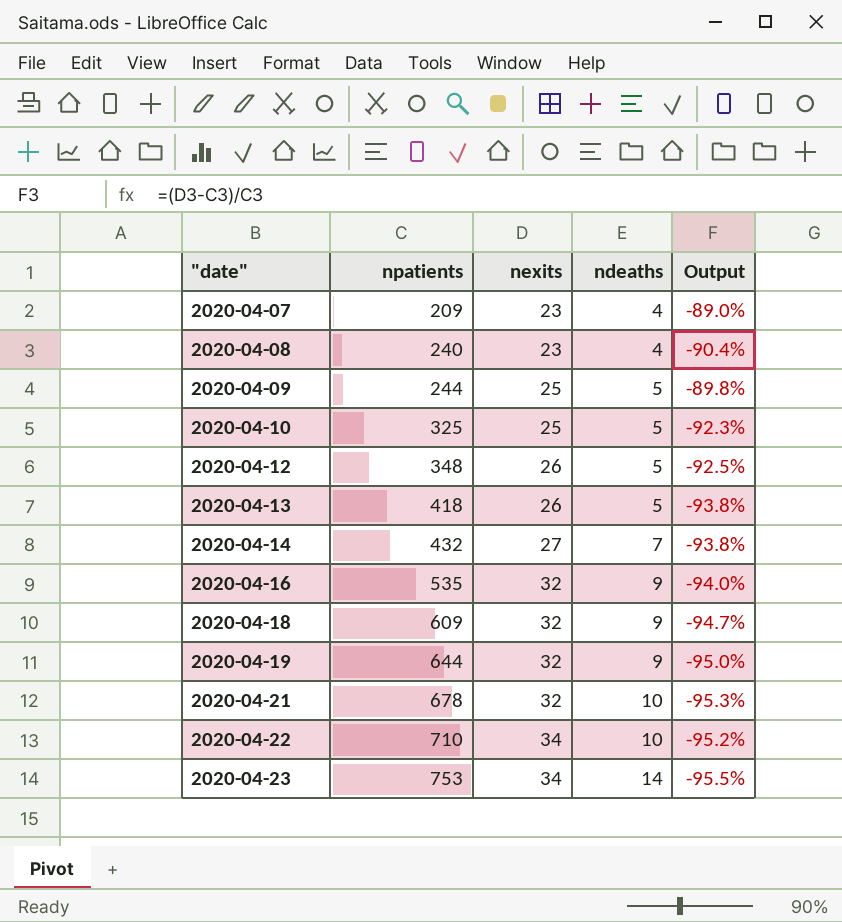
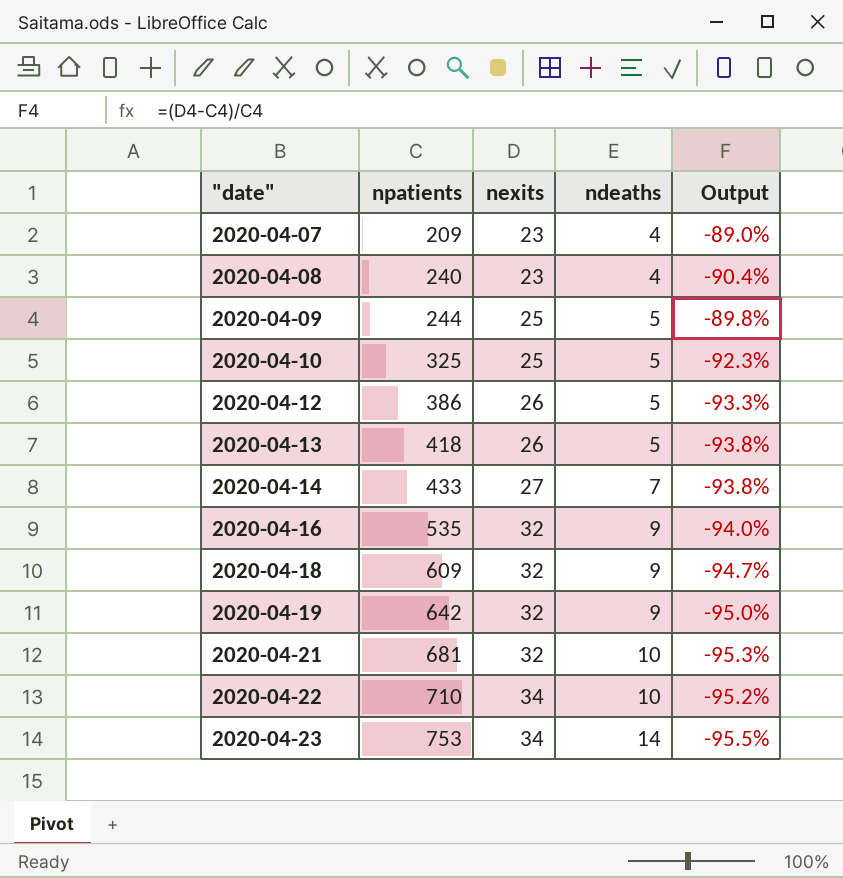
2020-04-12 | npatients: 348 -> 386
2020-04-12 | Output: -92.5% -> -93.3%
2020-04-14 | npatients: 432 -> 433
2020-04-19 | npatients: 644 -> 642
2020-04-21 | npatients: 678 -> 681

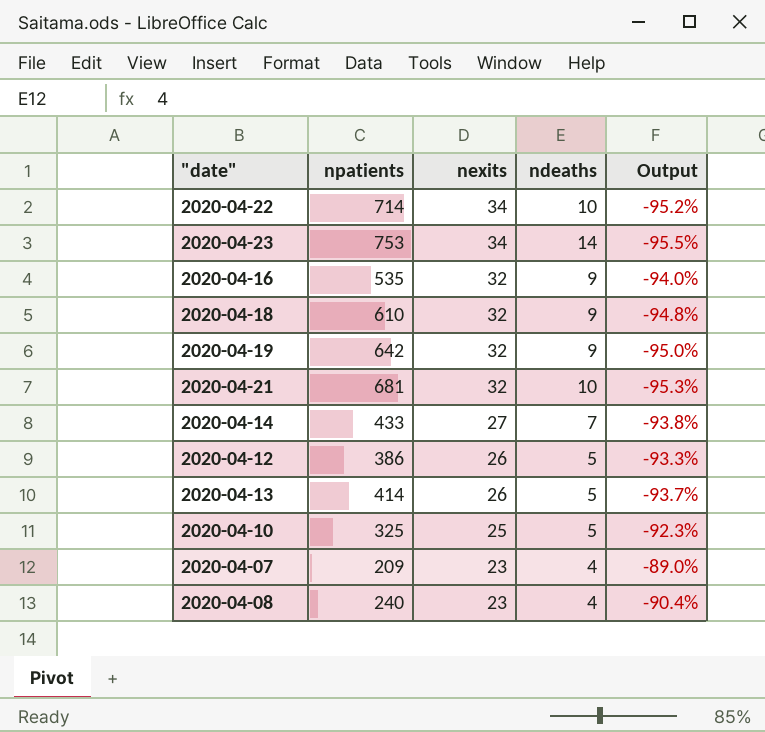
row order: "date" ascending -> nexits descending
row 2020-04-09: 244 | 25 | 5 | -89.8% -> none
2020-04-22 | npatients: 710 -> 714
2020-04-18 | npatients: 609 -> 610
2020-04-18 | Output: -94.7% -> -94.8%
2020-04-13 | npatients: 418 -> 414
2020-04-13 | Output: -93.8% -> -93.7%

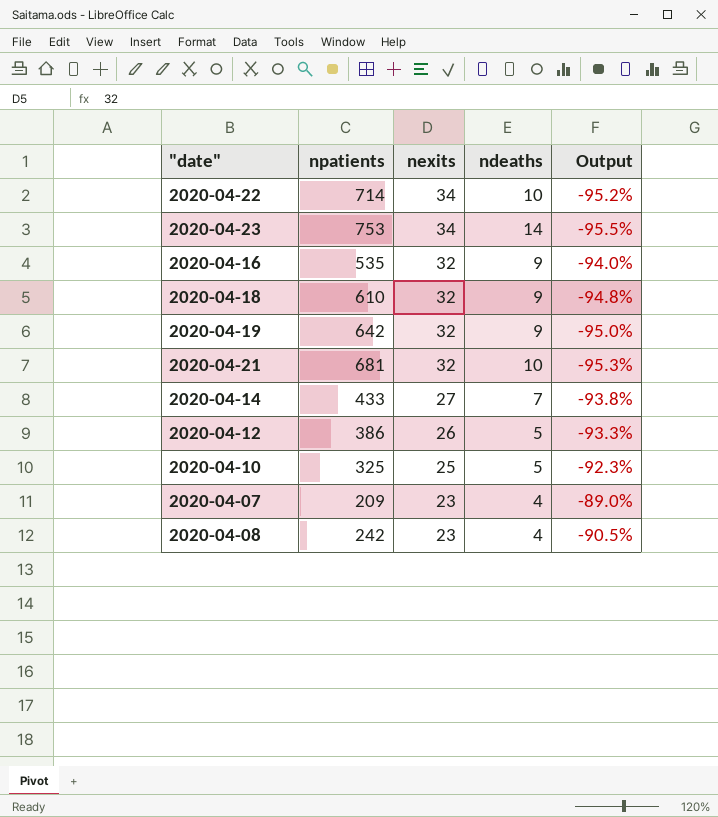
row 2020-04-13: 414 | 26 | 5 | -93.7% -> none
2020-04-08 | npatients: 240 -> 242
2020-04-08 | Output: -90.4% -> -90.5%

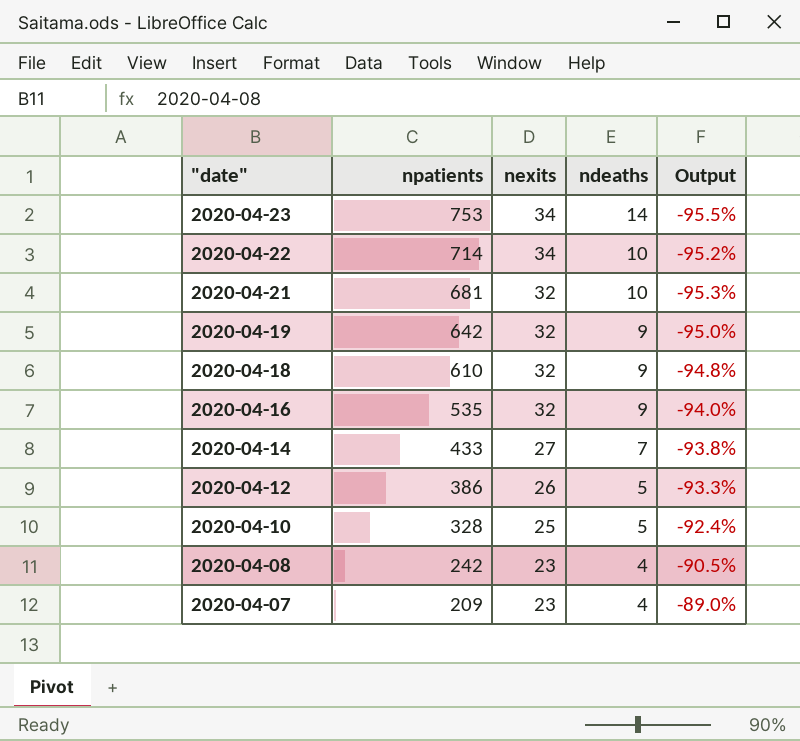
row order: nexits descending -> "date" descending
2020-04-10 | npatients: 325 -> 328
2020-04-10 | Output: -92.3% -> -92.4%

